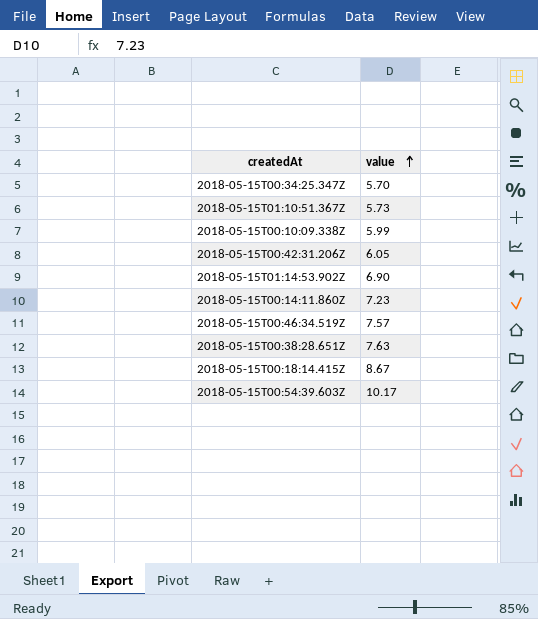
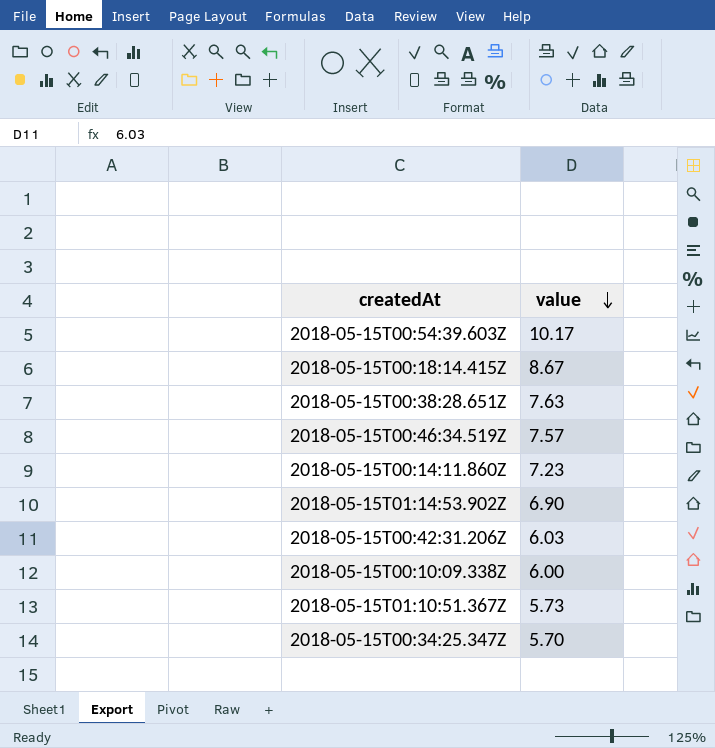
row order: value ascending -> value descending
2018-05-15T00:42:31.206Z | value: 6.05 -> 6.03
2018-05-15T00:10:09.338Z | value: 5.99 -> 6.00

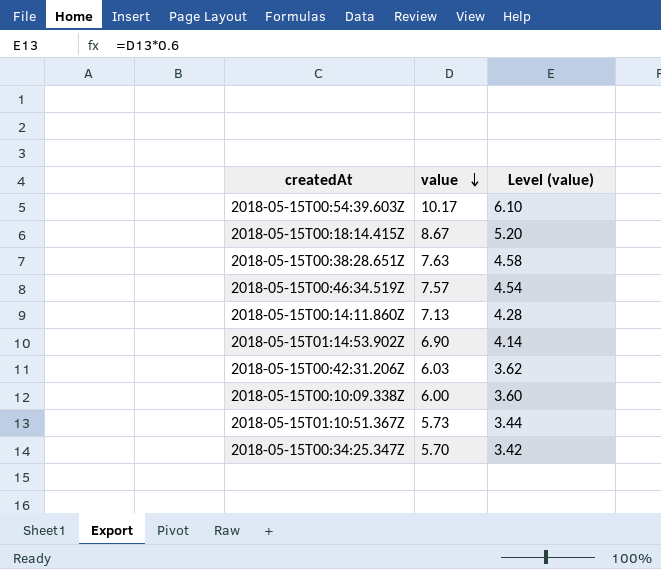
column Level (value) | formula: none -> [value] * 0.6
2018-05-15T00:14:11.860Z | value: 7.23 -> 7.13

